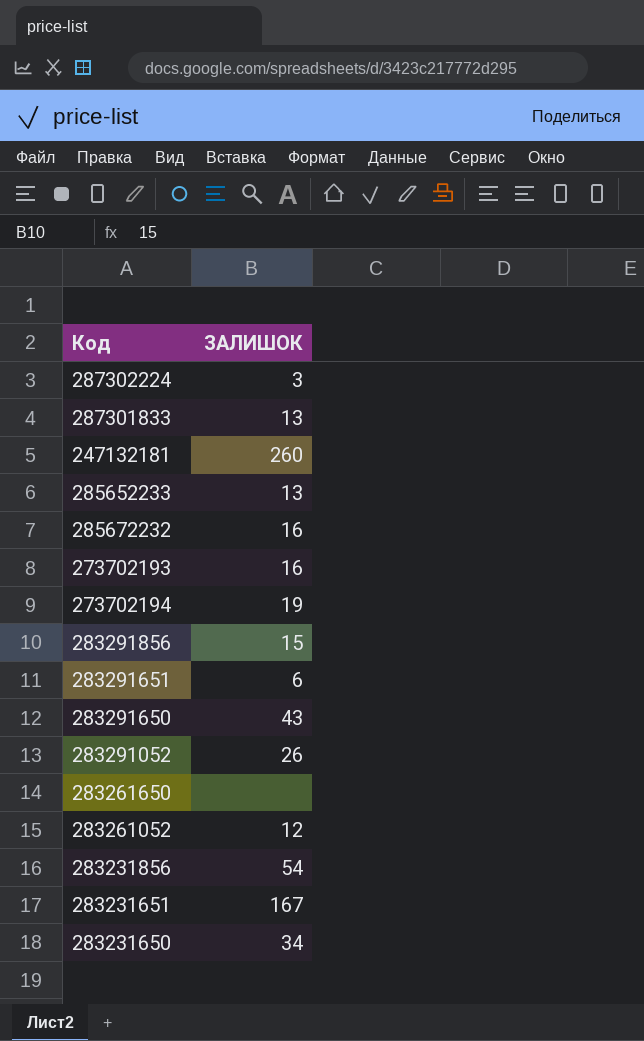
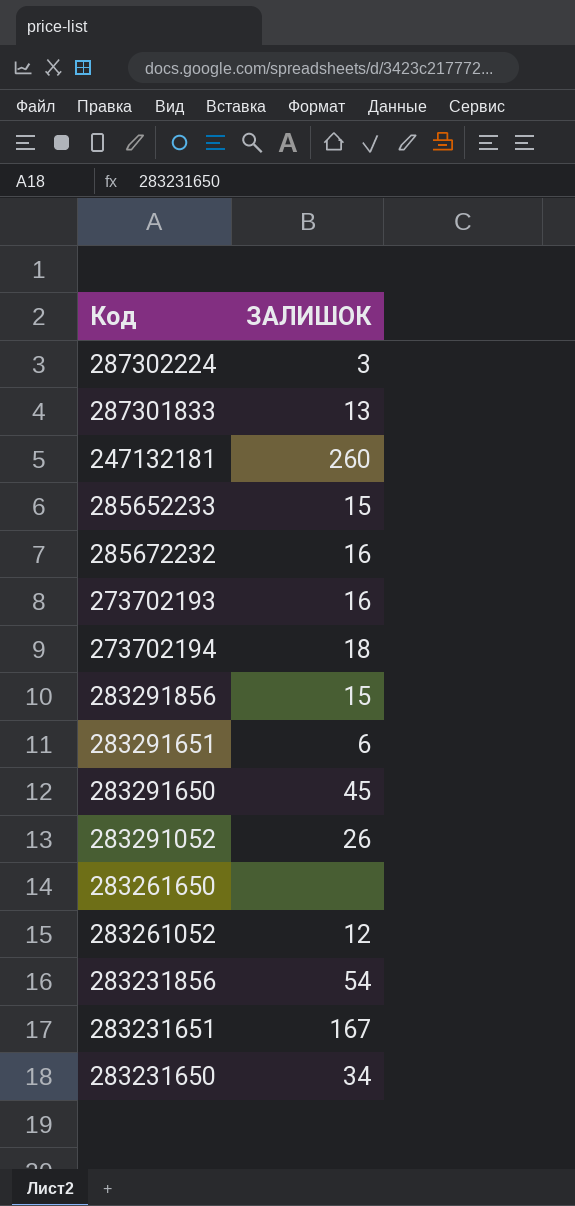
285652233 | ЗАЛИШОК: 13 -> 15
273702194 | ЗАЛИШОК: 19 -> 18
283291650 | ЗАЛИШОК: 43 -> 45

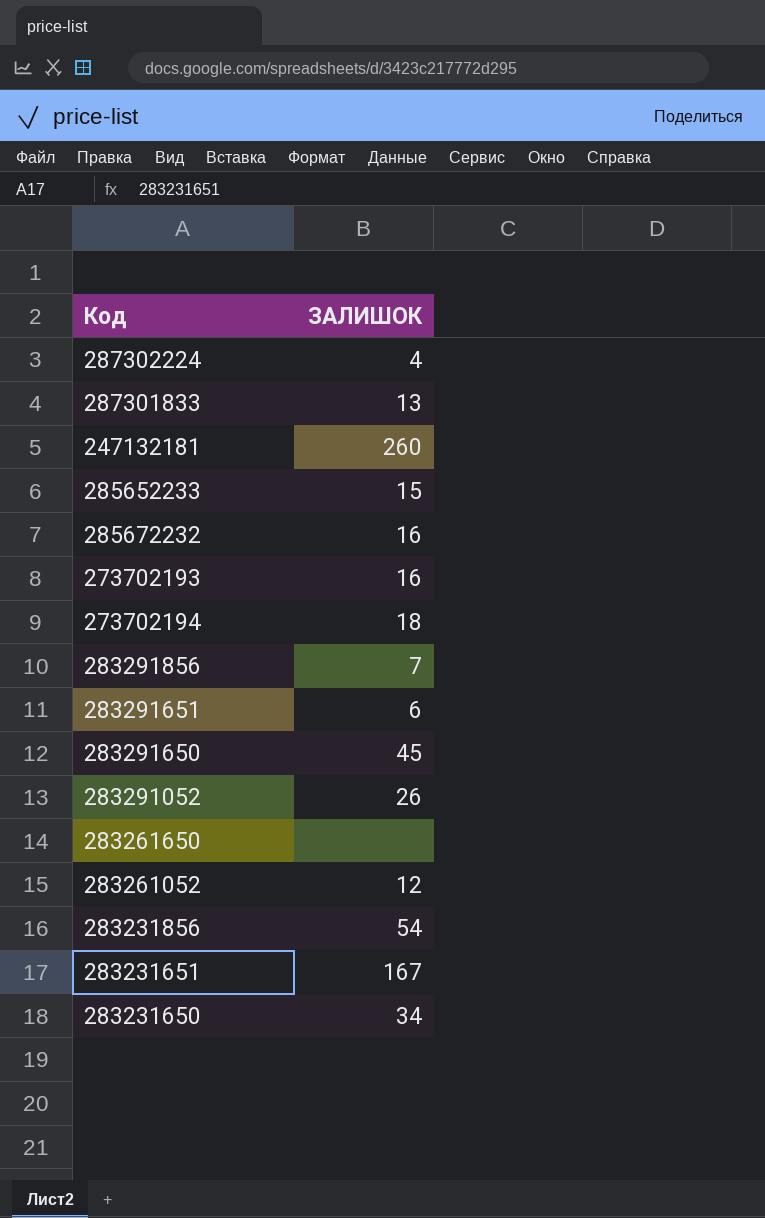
287302224 | ЗАЛИШОК: 3 -> 4
283291856 | ЗАЛИШОК: 15 -> 7

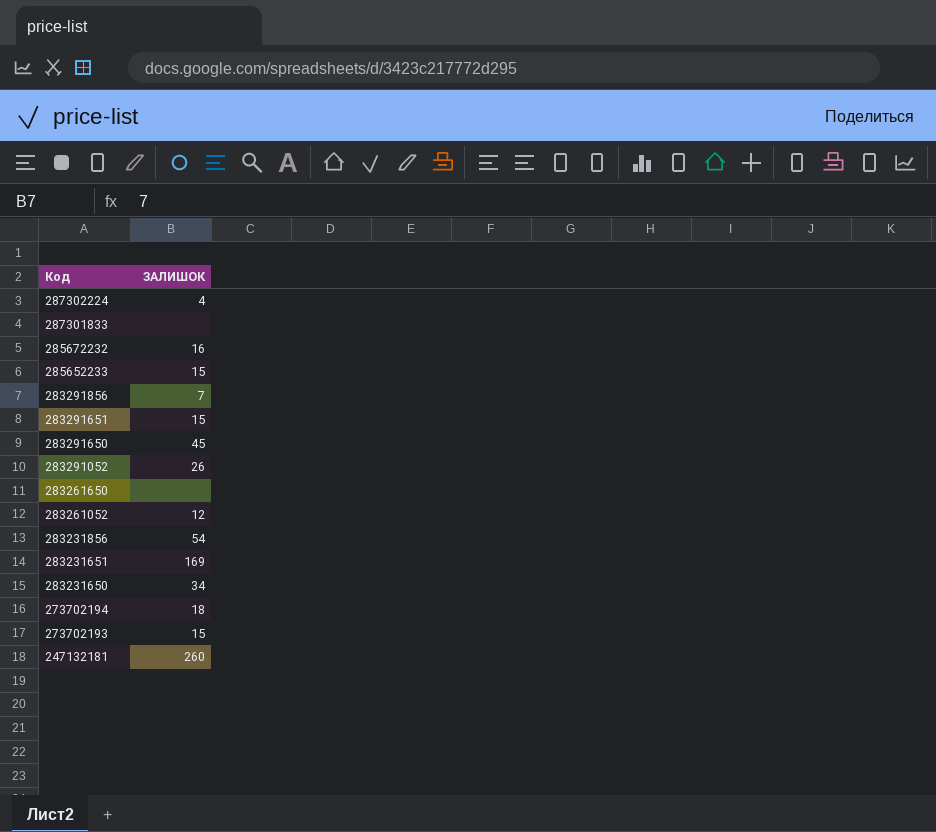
row order: none -> Код descending
287301833 | ЗАЛИШОК: 13 -> none
283291651 | ЗАЛИШОК: 6 -> 15
283231651 | ЗАЛИШОК: 167 -> 169
273702193 | ЗАЛИШОК: 16 -> 15

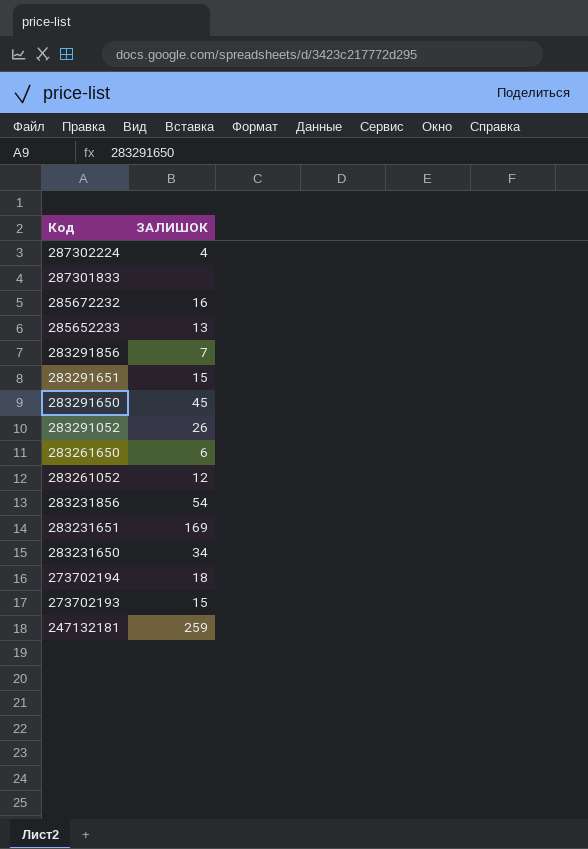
285652233 | ЗАЛИШОК: 15 -> 13
283261650 | ЗАЛИШОК: none -> 6
247132181 | ЗАЛИШОК: 260 -> 259

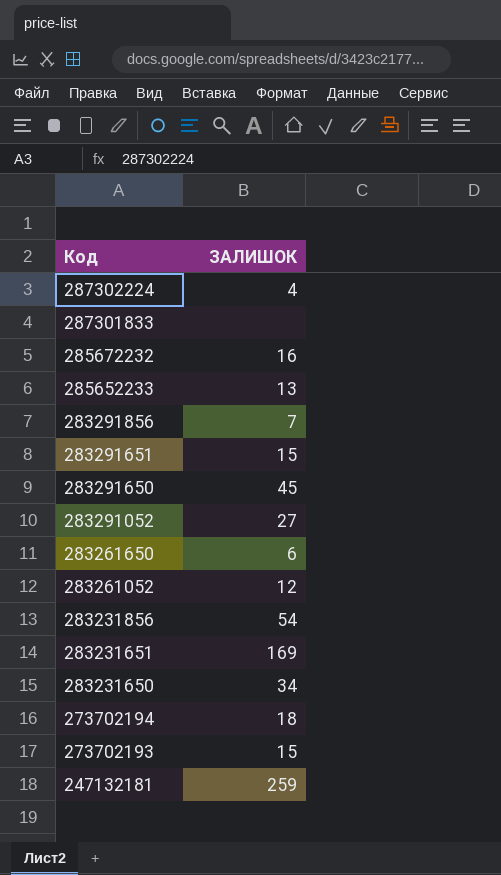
283291052 | ЗАЛИШОК: 26 -> 27

